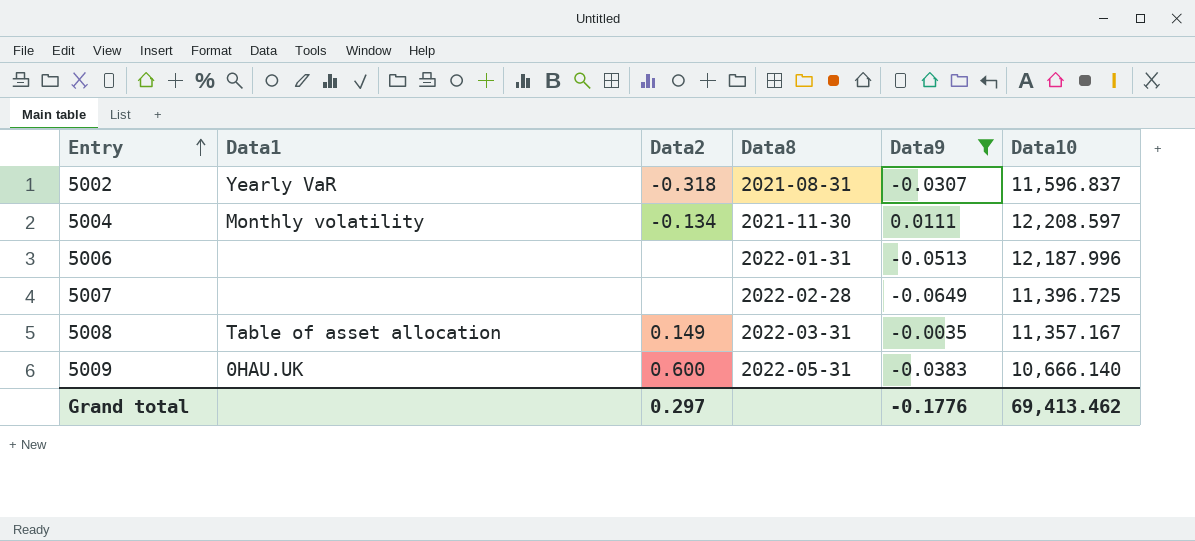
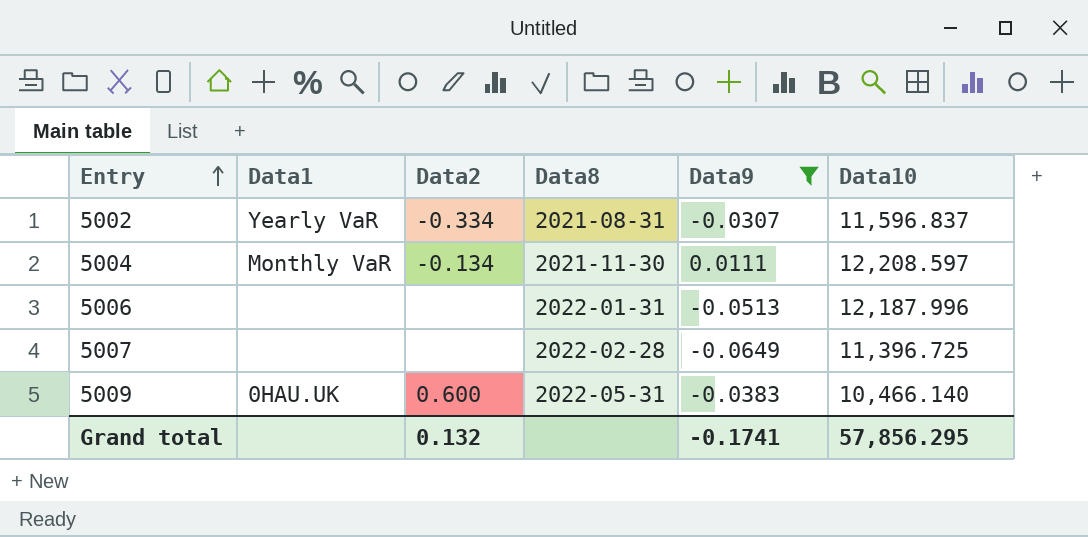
row 5008: Table of asset allocation | 0.149 | 2022-03-31 | -0.0035 | 11,357.167 -> none
5002 | Data2: -0.318 -> -0.334
5004 | Data1: Monthly volatility -> Monthly VaR
5009 | Data10: 10,666.140 -> 10,466.140
Grand total | Data2: 0.297 -> 0.132
Grand total | Data9: -0.1776 -> -0.1741
Grand total | Data10: 69,413.462 -> 57,856.295

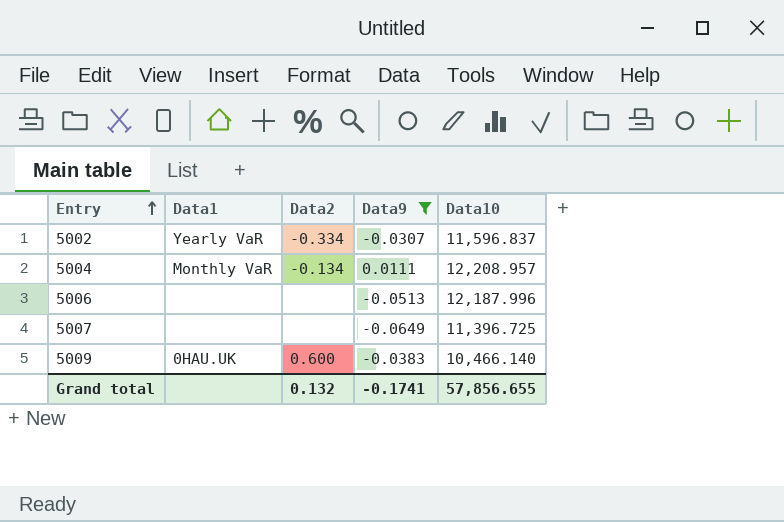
column Data8 | position: 4 -> none
5004 | Data10: 12,208.597 -> 12,208.957
Grand total | Data10: 57,856.295 -> 57,856.655

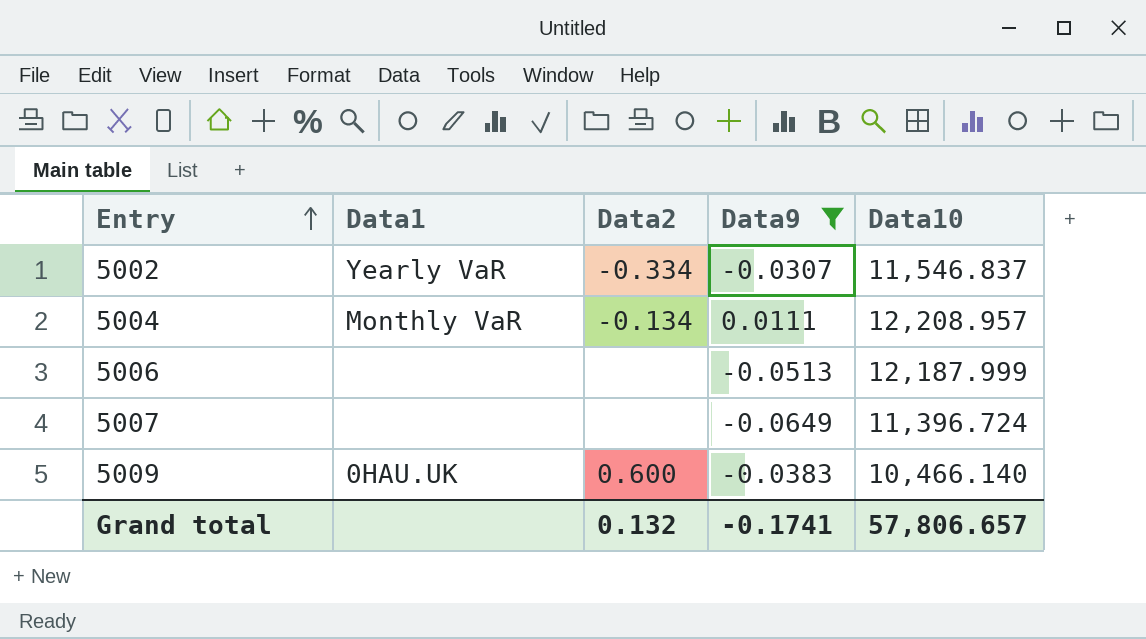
5002 | Data10: 11,596.837 -> 11,546.837
5006 | Data10: 12,187.996 -> 12,187.999
5007 | Data10: 11,396.725 -> 11,396.724
Grand total | Data10: 57,856.655 -> 57,806.657

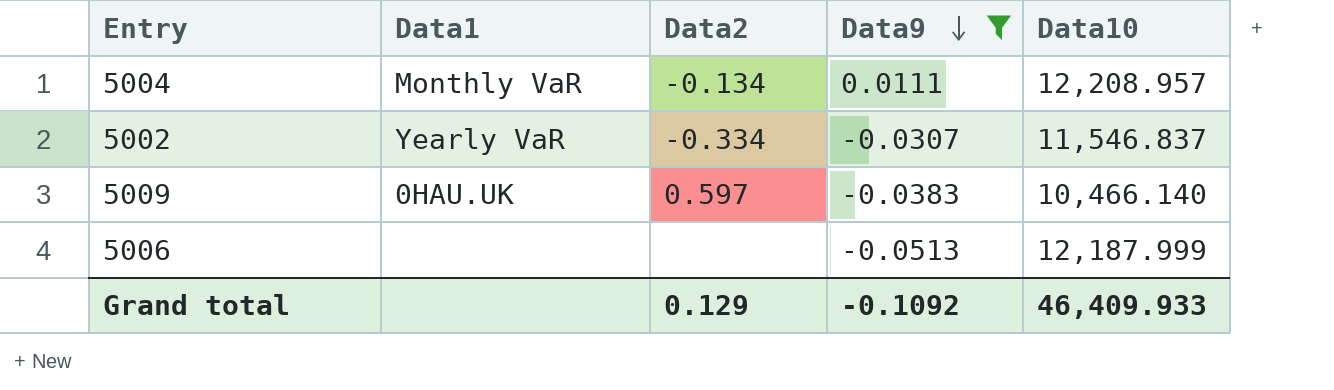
row order: Entry ascending -> Data9 descending
row 5007: none | none | -0.0649 | 11,396.724 -> none
5009 | Data2: 0.600 -> 0.597
Grand total | Data2: 0.132 -> 0.129
Grand total | Data9: -0.1741 -> -0.1092
Grand total | Data10: 57,806.657 -> 46,409.933

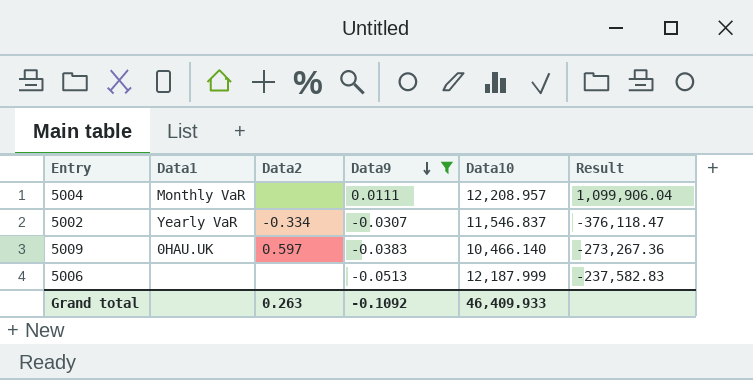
column Result | formula: none -> [Data10] / [Data9]
5004 | Data2: -0.134 -> none
Grand total | Data2: 0.129 -> 0.263

